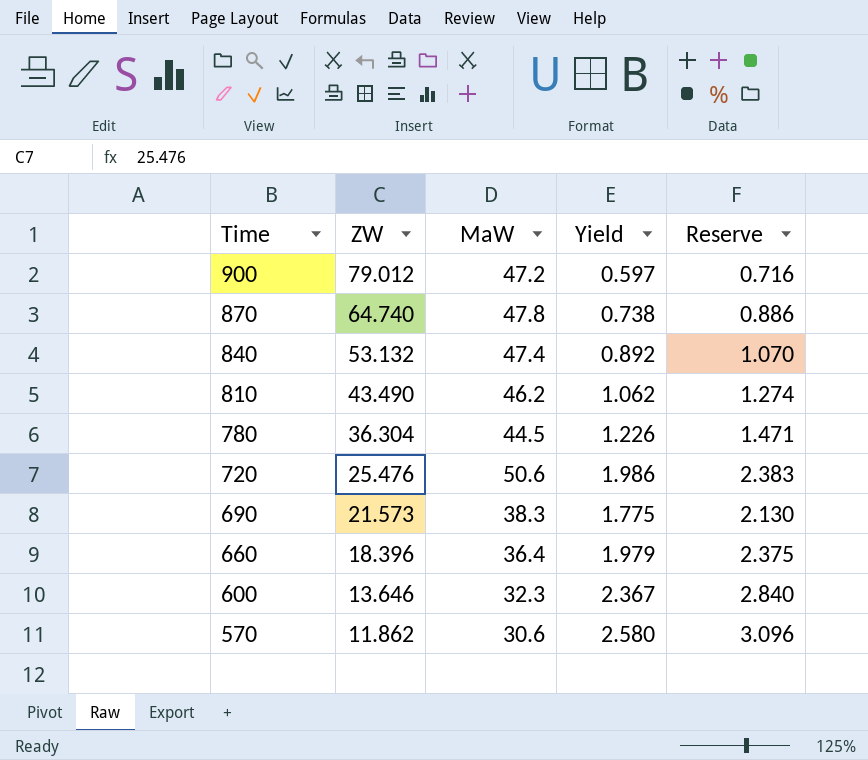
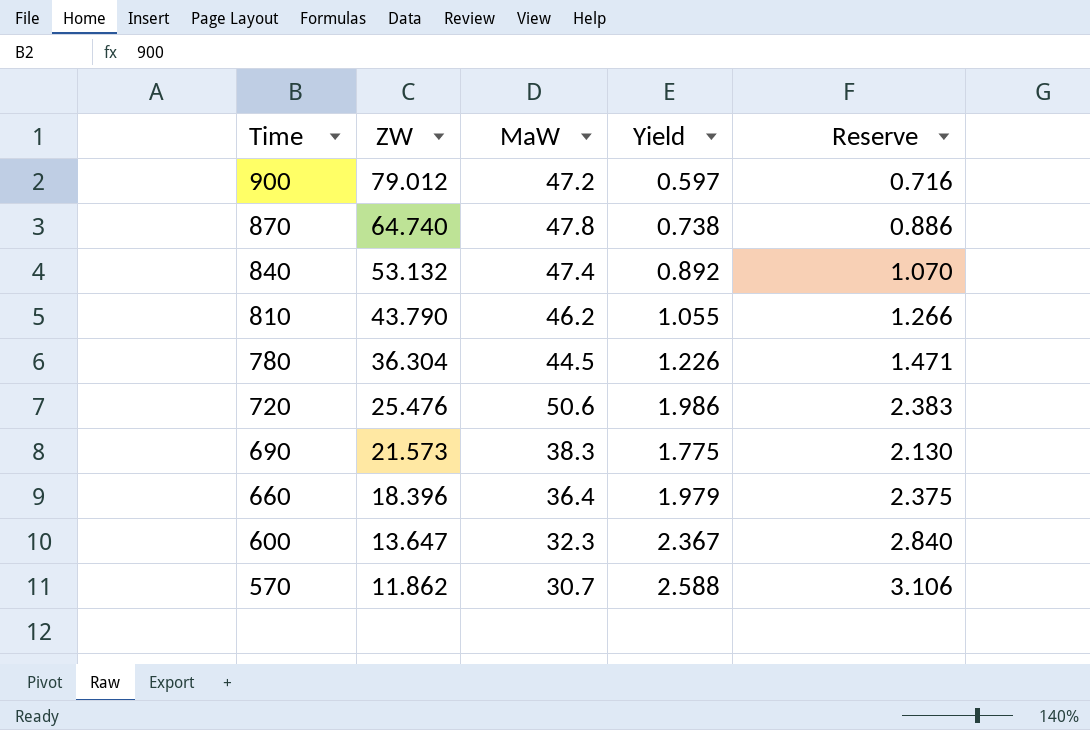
810 | ZW: 43.490 -> 43.790
810 | Yield: 1.062 -> 1.055
810 | Reserve: 1.274 -> 1.266
600 | ZW: 13.646 -> 13.647
570 | MaW: 30.6 -> 30.7
570 | Yield: 2.580 -> 2.588
570 | Reserve: 3.096 -> 3.106

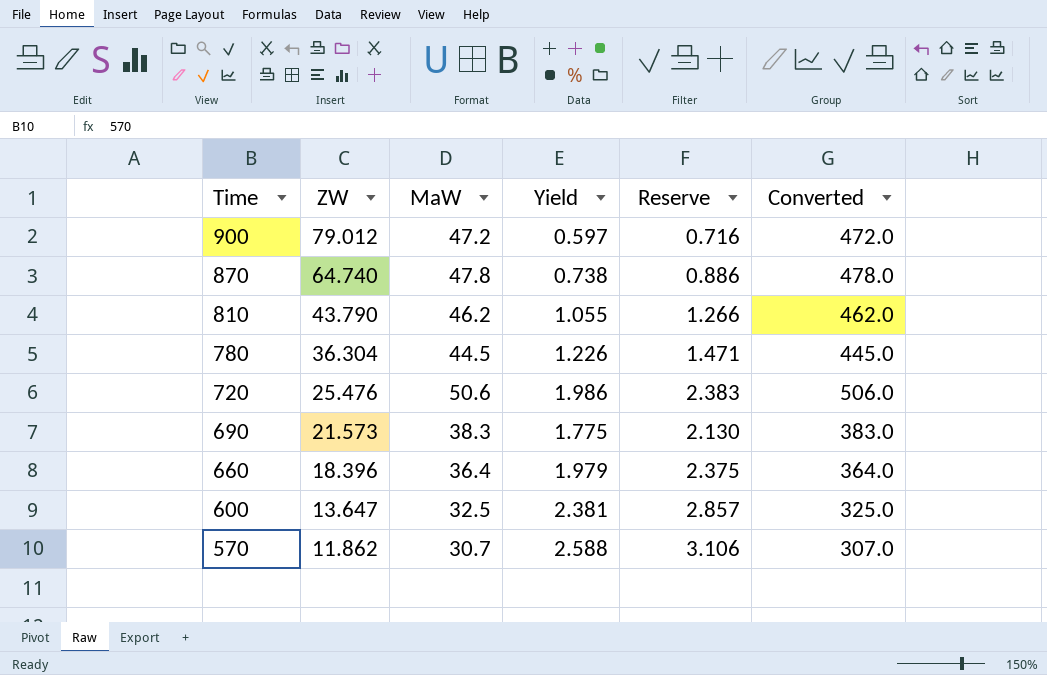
column Converted | formula: none -> [MaW] * 10
row 840: 53.132 | 47.4 | 0.892 | 1.070 -> none
600 | MaW: 32.3 -> 32.5
600 | Yield: 2.367 -> 2.381
600 | Reserve: 2.840 -> 2.857

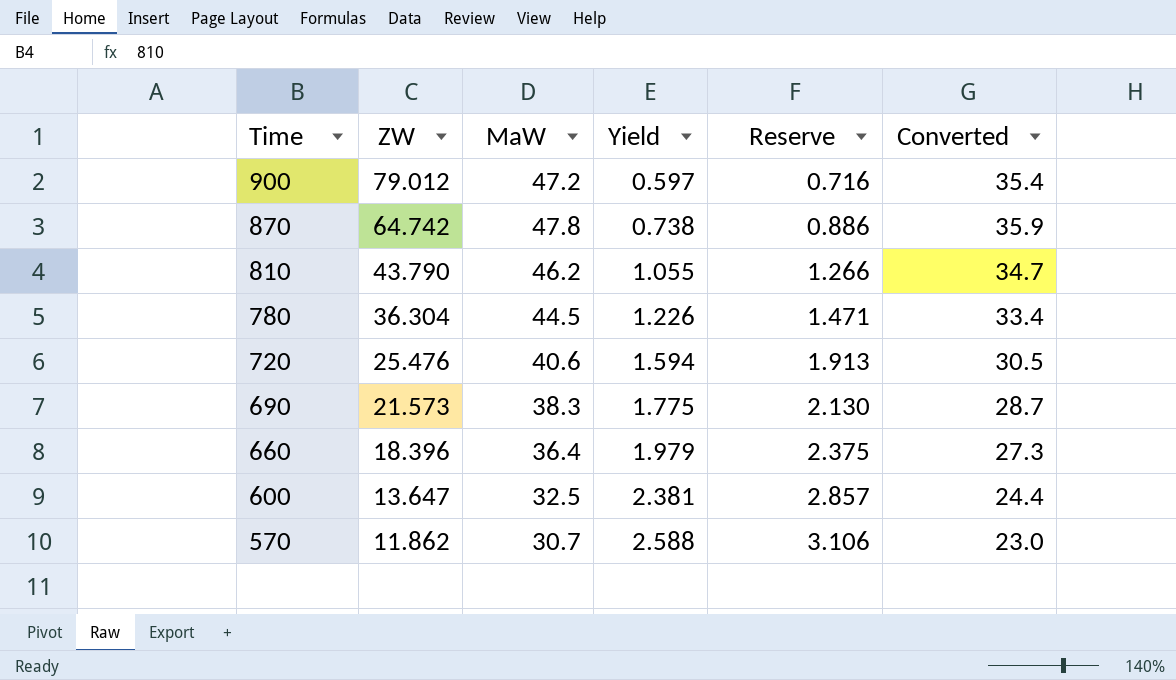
column Converted | formula: [MaW] * 10 -> [MaW] * 0.75
870 | ZW: 64.740 -> 64.742
720 | MaW: 50.6 -> 40.6
720 | Yield: 1.986 -> 1.594
720 | Reserve: 2.383 -> 1.913

